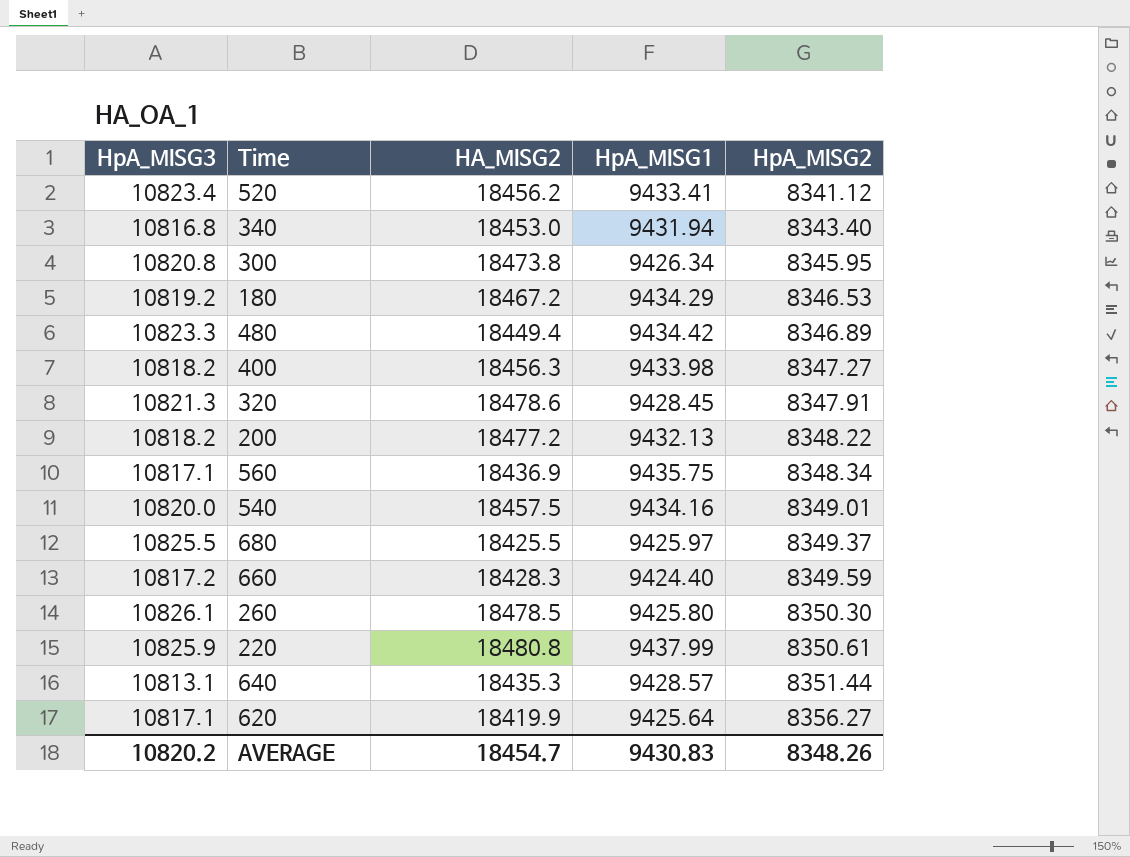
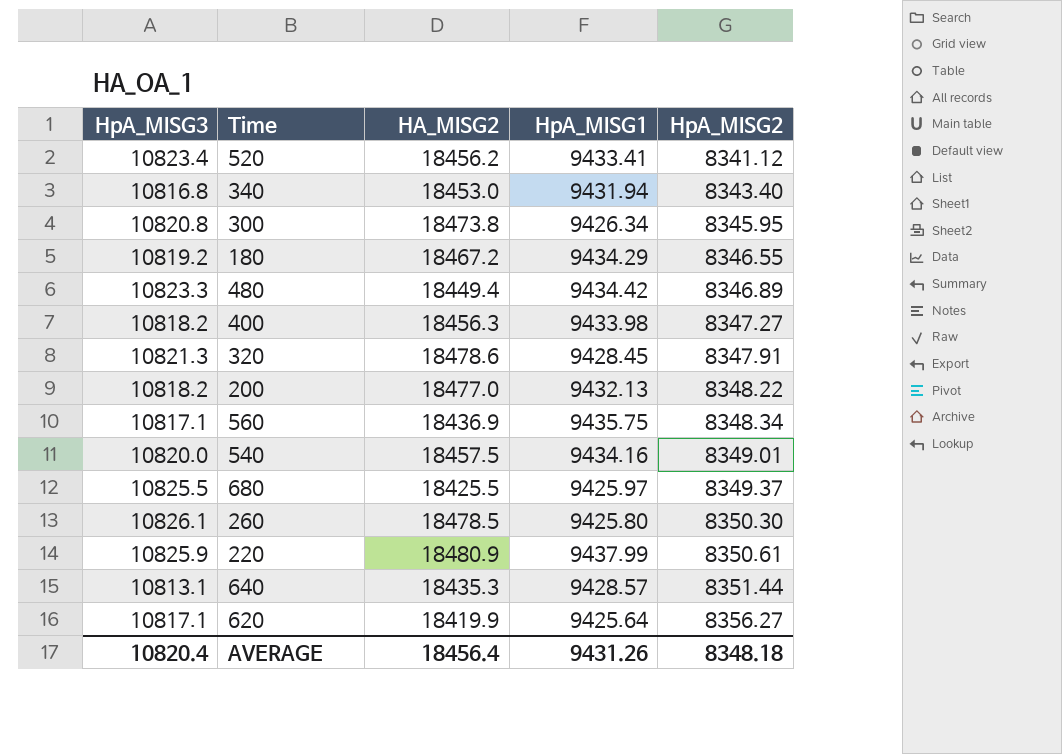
row 660: 10817.2 | 18428.3 | 9424.40 | 8349.59 -> none
180 | HpA_MISG2: 8346.53 -> 8346.55
200 | HA_MISG2: 18477.2 -> 18477.0
220 | HA_MISG2: 18480.8 -> 18480.9
AVERAGE | HpA_MISG3: 10820.2 -> 10820.4
AVERAGE | HA_MISG2: 18454.7 -> 18456.4
AVERAGE | HpA_MISG1: 9430.83 -> 9431.26
AVERAGE | HpA_MISG2: 8348.26 -> 8348.18

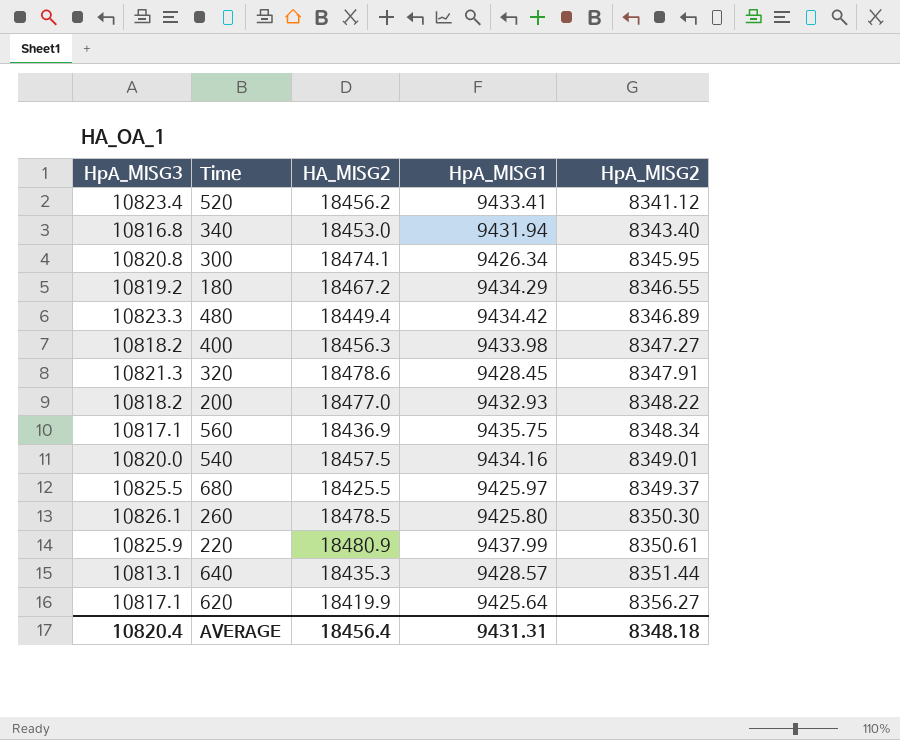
300 | HA_MISG2: 18473.8 -> 18474.1
200 | HpA_MISG1: 9432.13 -> 9432.93
AVERAGE | HpA_MISG1: 9431.26 -> 9431.31

